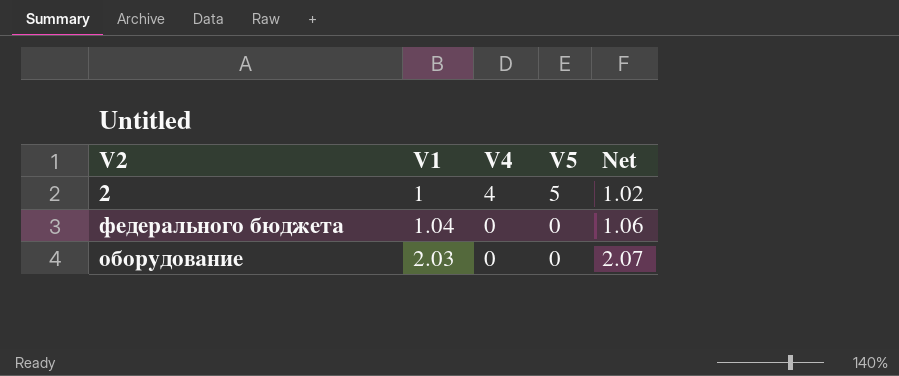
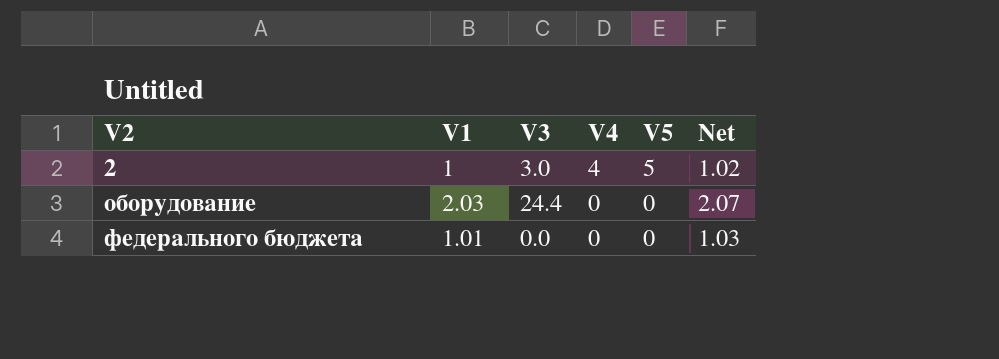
row order: V1 ascending -> V2 ascending
column V3 | position: none -> 3
федерального бюджета | V1: 1.04 -> 1.01
федерального бюджета | Net: 1.06 -> 1.03

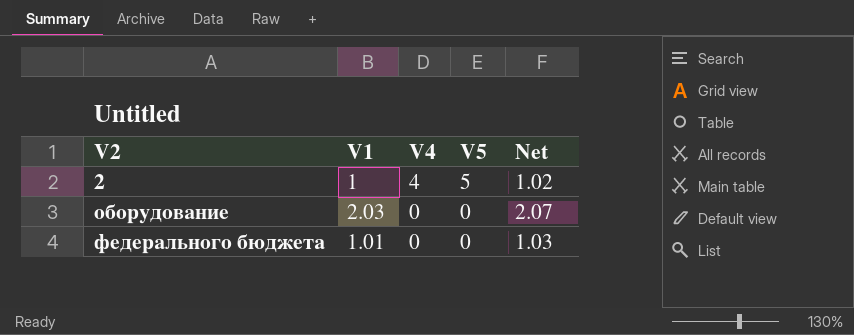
column V3 | position: 3 -> none

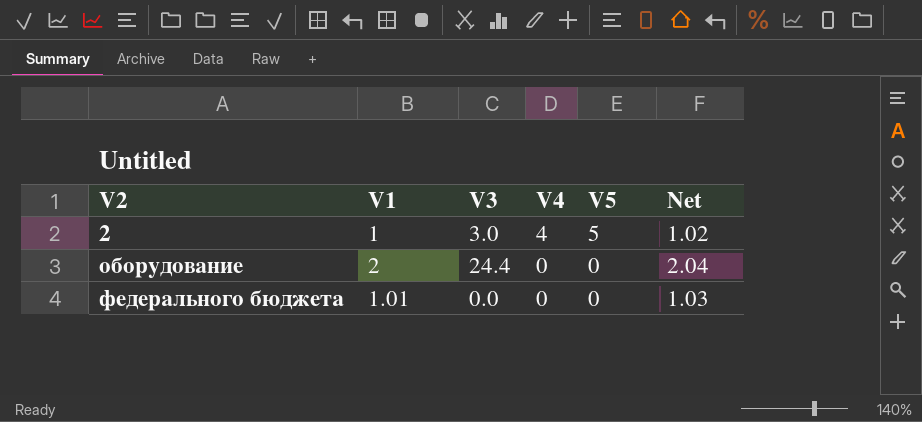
column V3 | position: none -> 3
оборудование | V1: 2.03 -> 2
оборудование | Net: 2.07 -> 2.04

